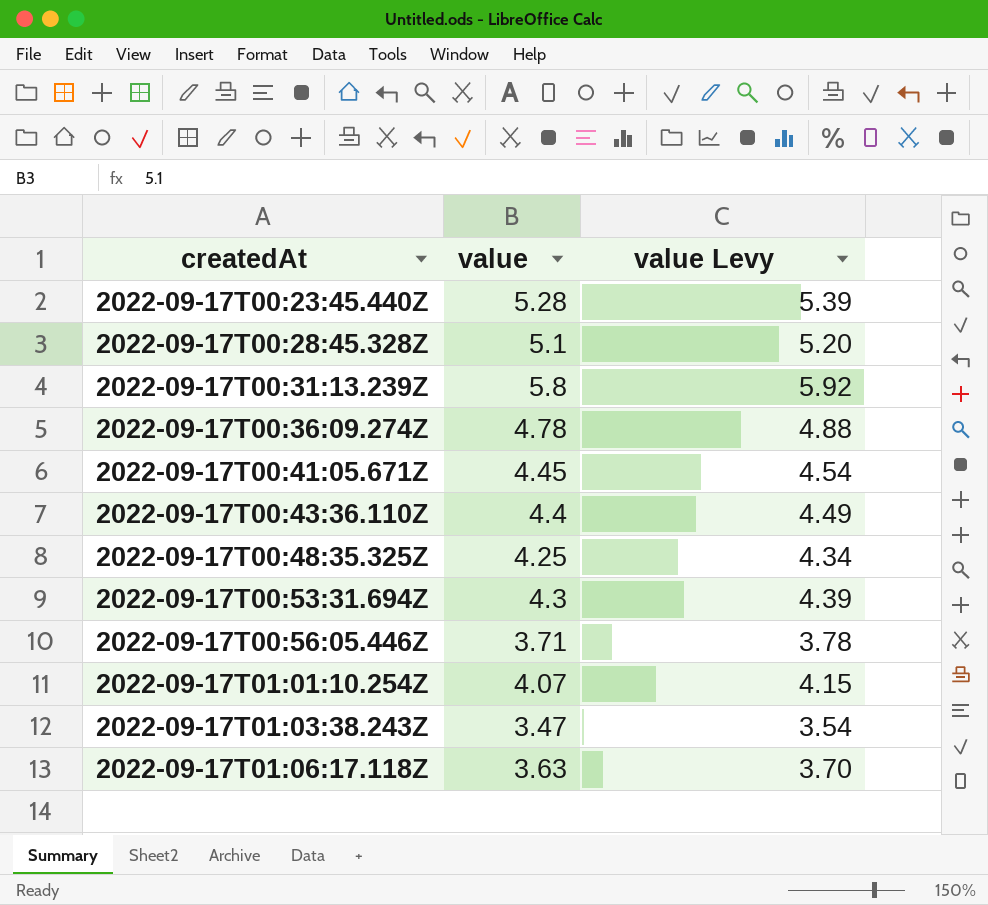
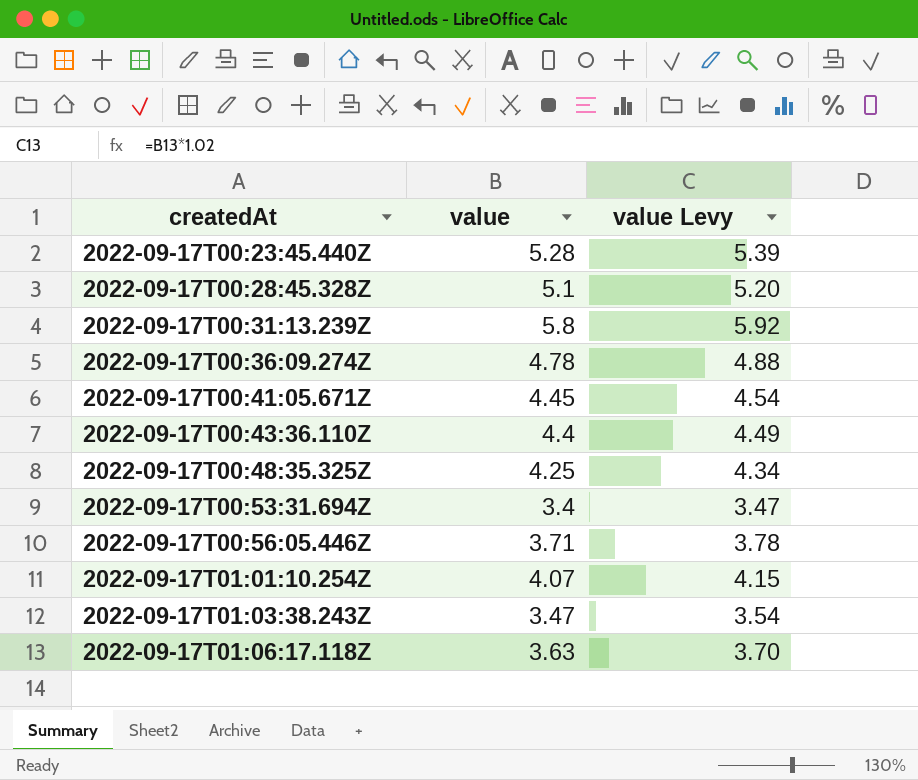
2022-09-17T00:53:31.694Z | value: 4.3 -> 3.4
2022-09-17T00:53:31.694Z | value Levy: 4.39 -> 3.47

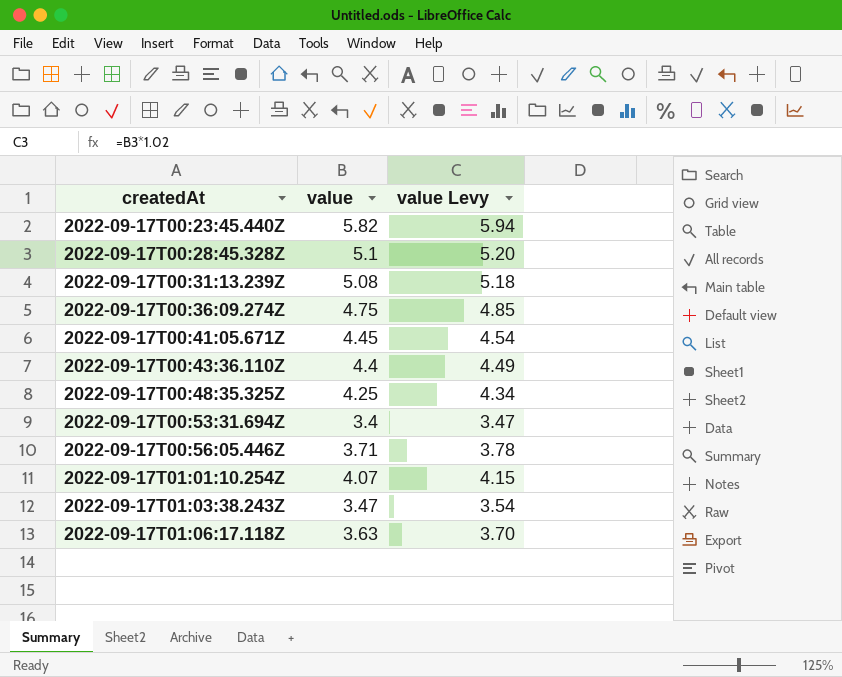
2022-09-17T00:23:45.440Z | value: 5.28 -> 5.82
2022-09-17T00:23:45.440Z | value Levy: 5.39 -> 5.94
2022-09-17T00:31:13.239Z | value: 5.8 -> 5.08
2022-09-17T00:31:13.239Z | value Levy: 5.92 -> 5.18
2022-09-17T00:36:09.274Z | value: 4.78 -> 4.75
2022-09-17T00:36:09.274Z | value Levy: 4.88 -> 4.85

